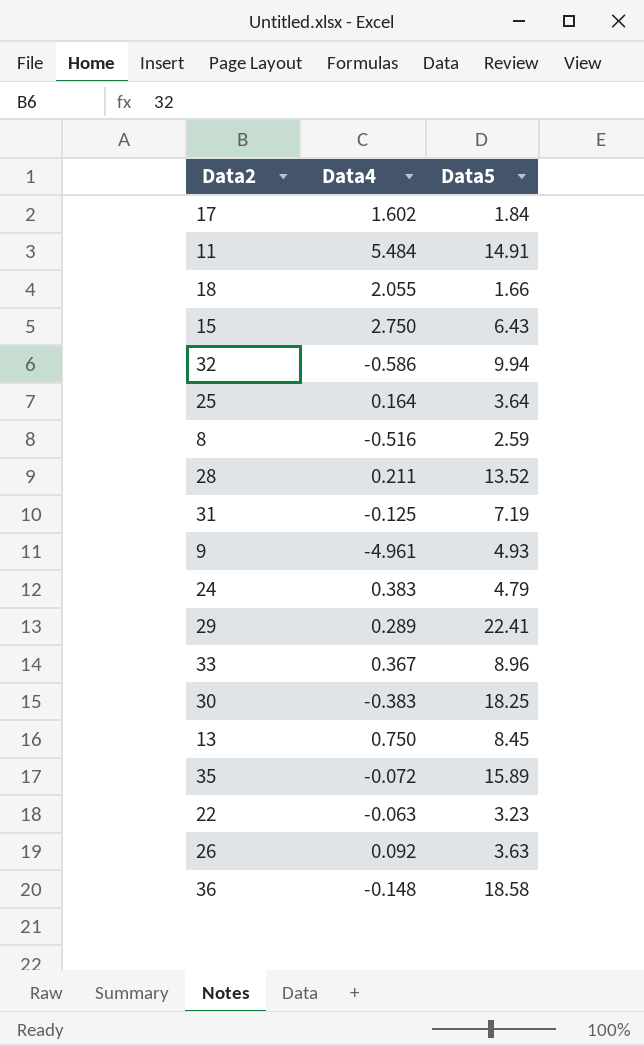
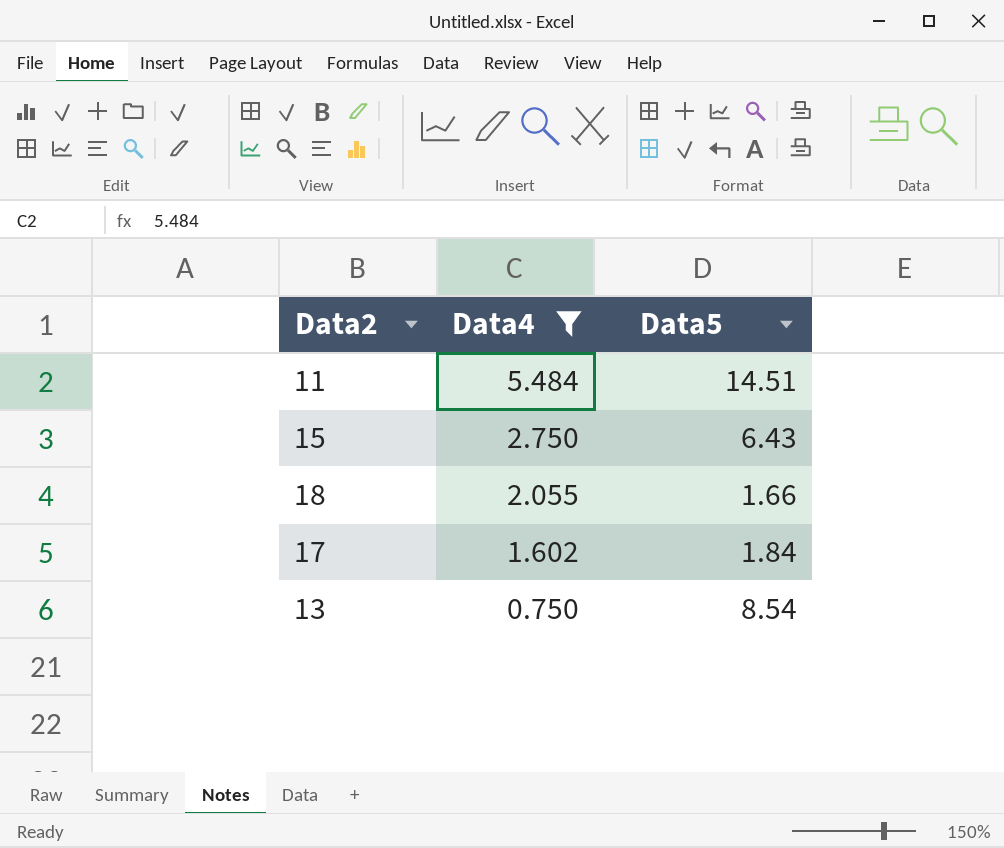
filter: none -> Data4 >= 0.750
row order: none -> Data4 descending
11 | Data5: 14.91 -> 14.51
13 | Data5: 8.45 -> 8.54

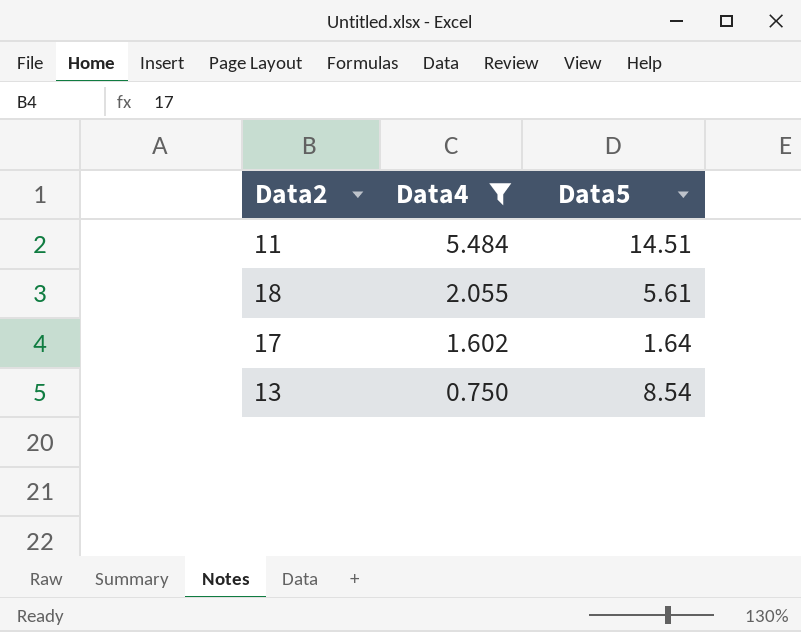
row 15: 2.750 | 6.43 -> none
18 | Data5: 1.66 -> 5.61
17 | Data5: 1.84 -> 1.64

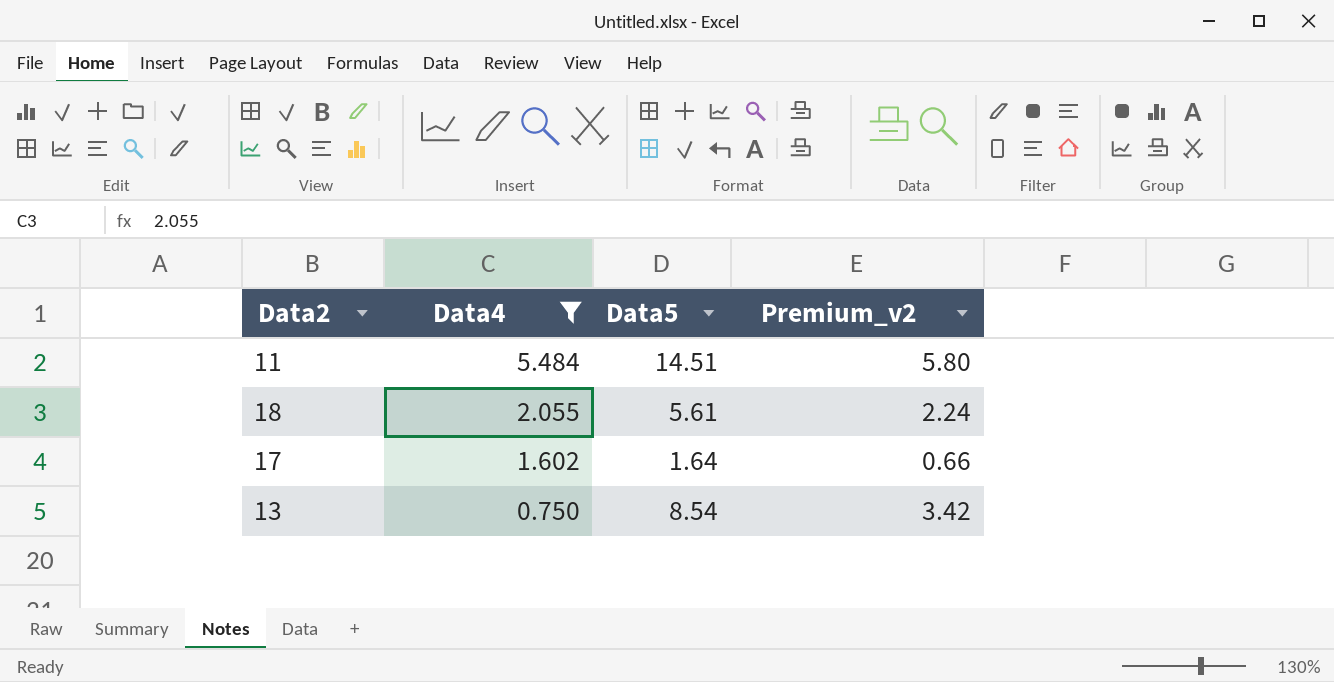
column Premium_v2 | formula: none -> [Data5] * 0.4

